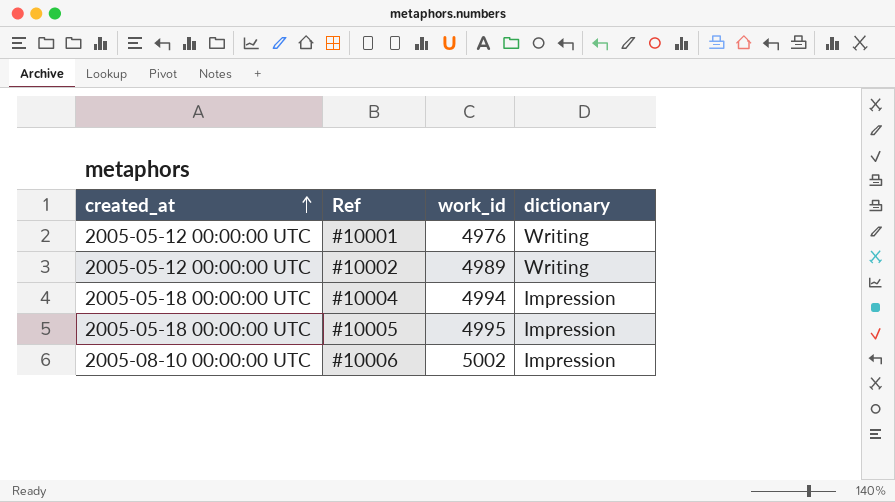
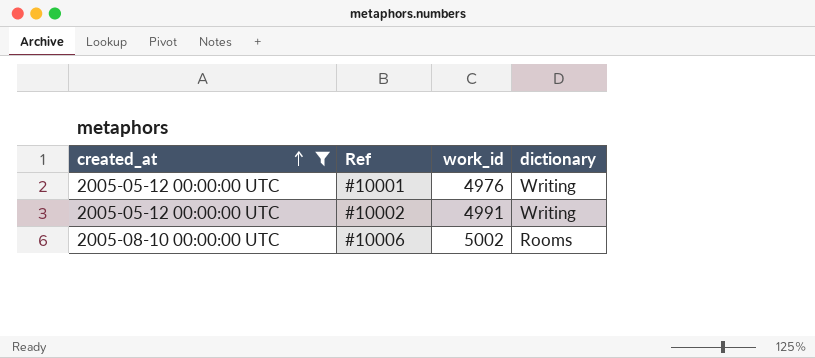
filter: none -> created_at != 2005-05-18 00:00:00 UTC
#10002 | work_id: 4989 -> 4991
#10006 | dictionary: Impression -> Rooms

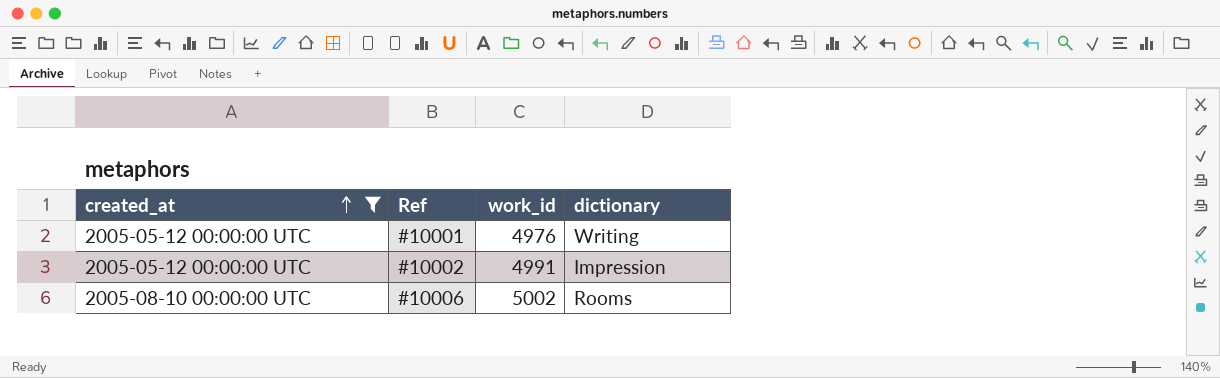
#10002 | dictionary: Writing -> Impression

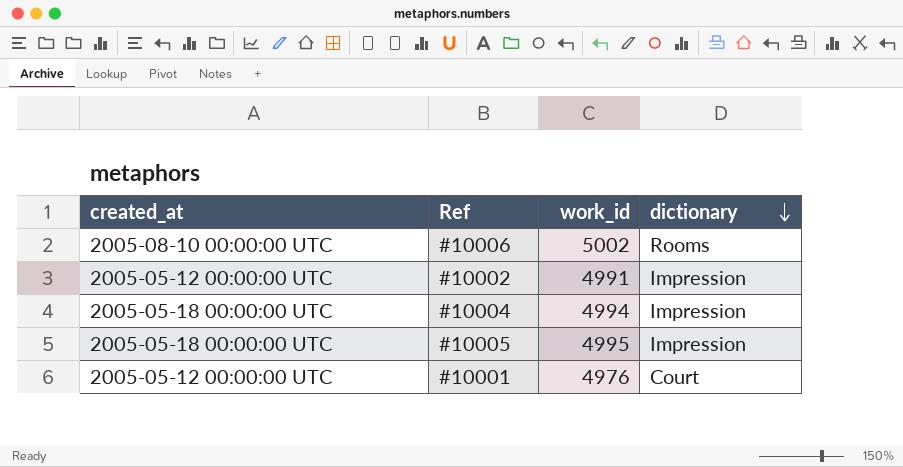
filter: created_at != 2005-05-18 00:00:00 UTC -> none
row order: created_at ascending -> dictionary descending
#10001 | dictionary: Writing -> Court

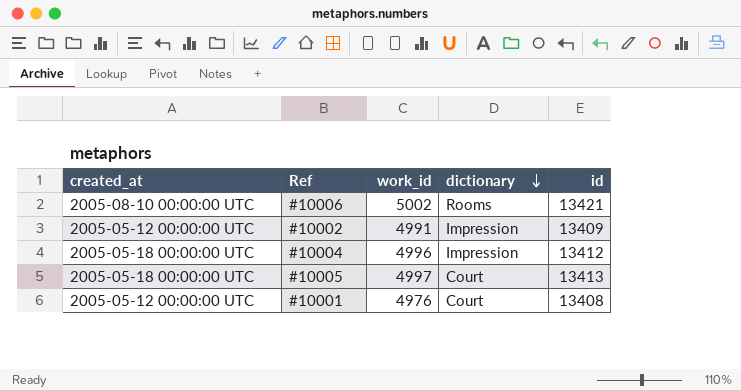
column id | position: none -> 5
#10004 | work_id: 4994 -> 4996
#10005 | work_id: 4995 -> 4997
#10005 | dictionary: Impression -> Court

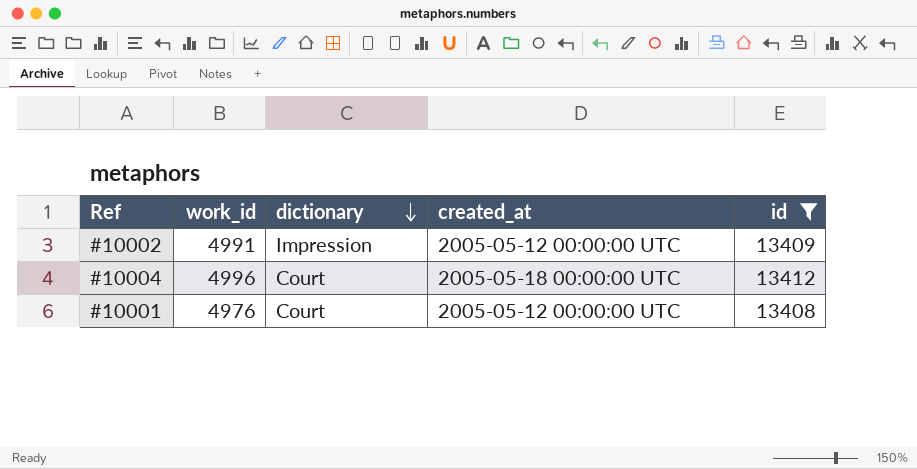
filter: none -> id <= 13412
column created_at | position: 1 -> 4
#10004 | dictionary: Impression -> Court

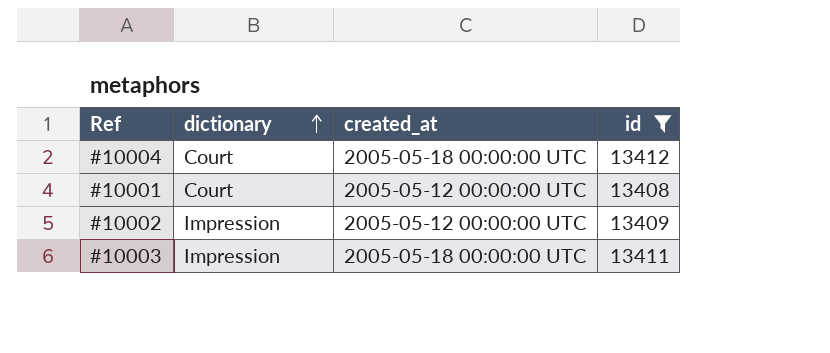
row order: dictionary descending -> dictionary ascending
column work_id | position: 2 -> none
row #10003: none -> Impression | 2005-05-18 00:00:00 UTC | 13411

